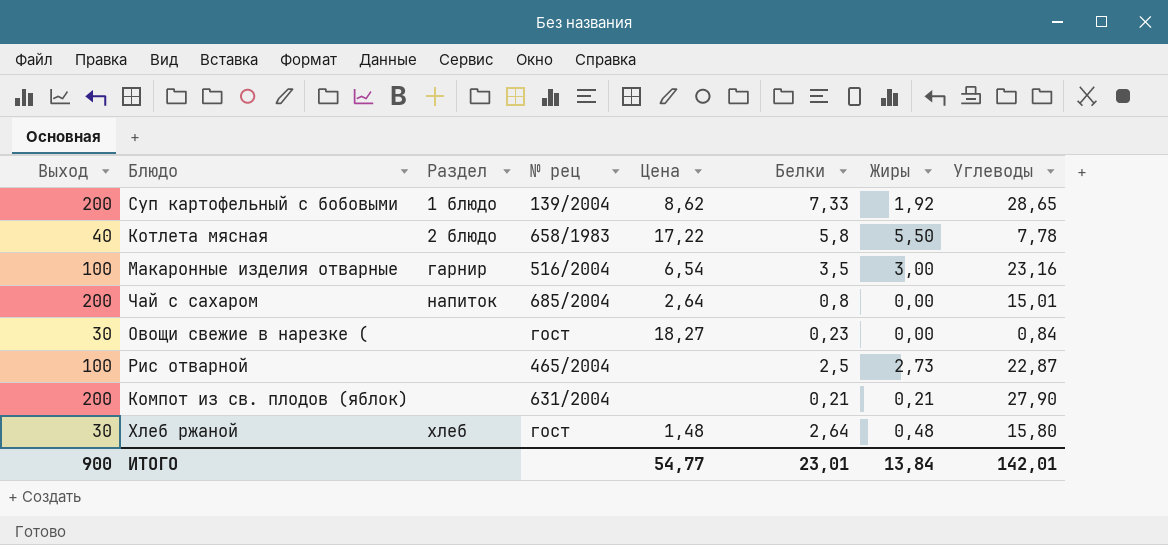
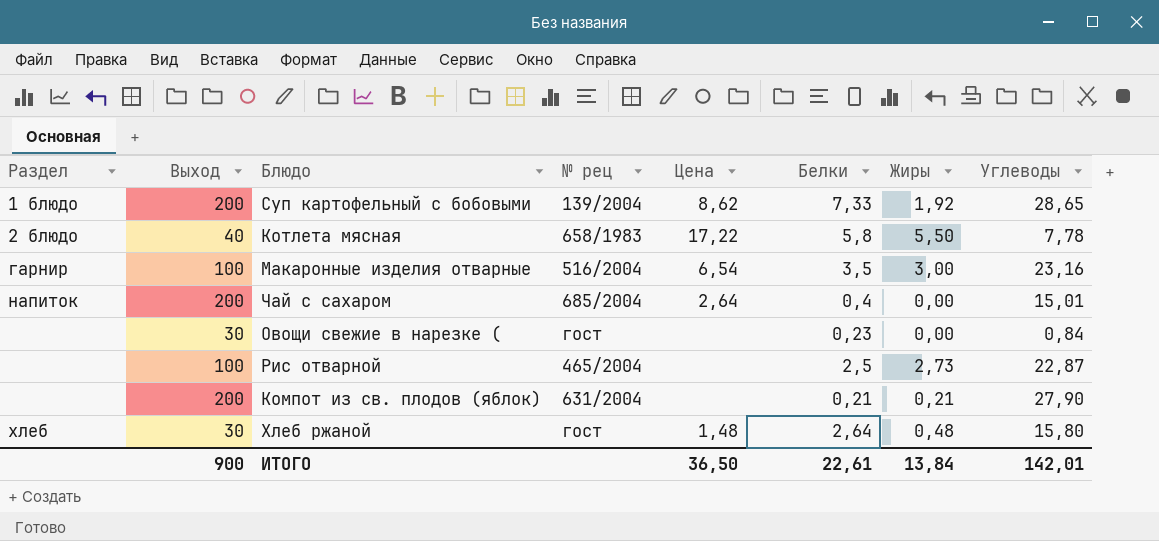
column Раздел | position: 3 -> 1
Чай с сахаром | Белки: 0,8 -> 0,4
Овощи свежие в нарезке ( | Цена: 18,27 -> none
ИТОГО | Цена: 54,77 -> 36,50
ИТОГО | Белки: 23,01 -> 22,61

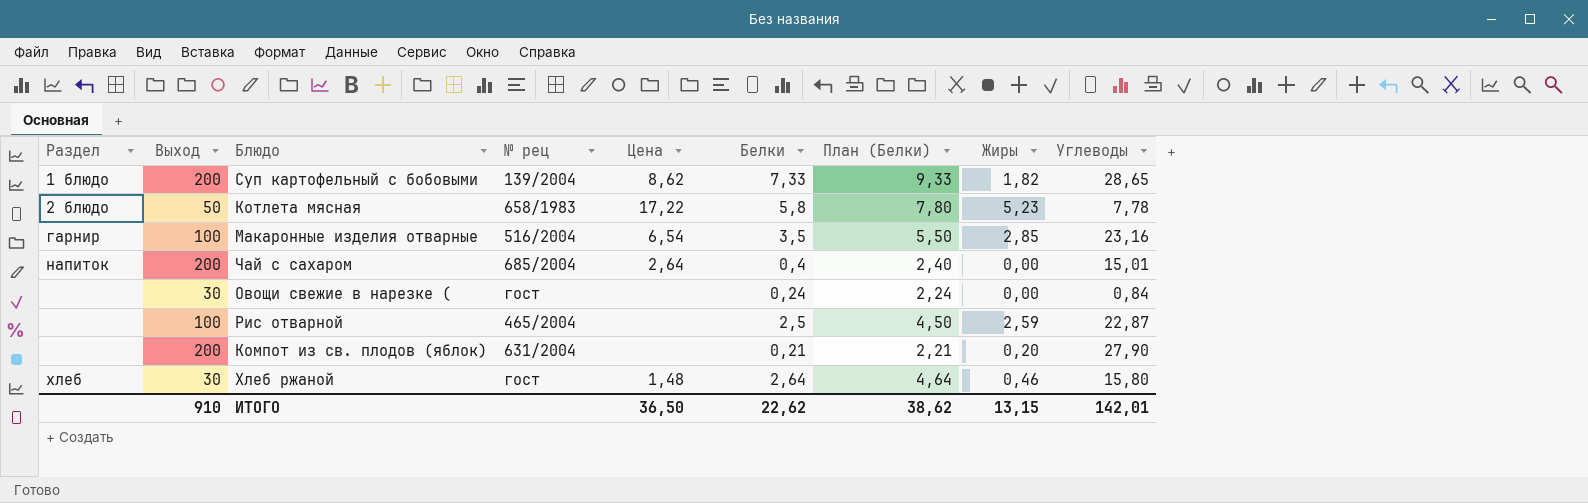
column План (Белки) | formula: none -> [Белки] + 2
Суп картофельный с бобовыми | Жиры: 1,92 -> 1,82
Котлета мясная | Выход: 40 -> 50
Котлета мясная | Жиры: 5,50 -> 5,23
Макаронные изделия отварные | Жиры: 3,00 -> 2,85
Овощи свежие в нарезке ( | Белки: 0,23 -> 0,24
Рис отварной | Жиры: 2,73 -> 2,59
Компот из св. плодов (яблок) | Жиры: 0,21 -> 0,20
Хлеб ржаной | Жиры: 0,48 -> 0,46
ИТОГО | Выход: 900 -> 910
ИТОГО | Белки: 22,61 -> 22,62
ИТОГО | Жиры: 13,84 -> 13,15

